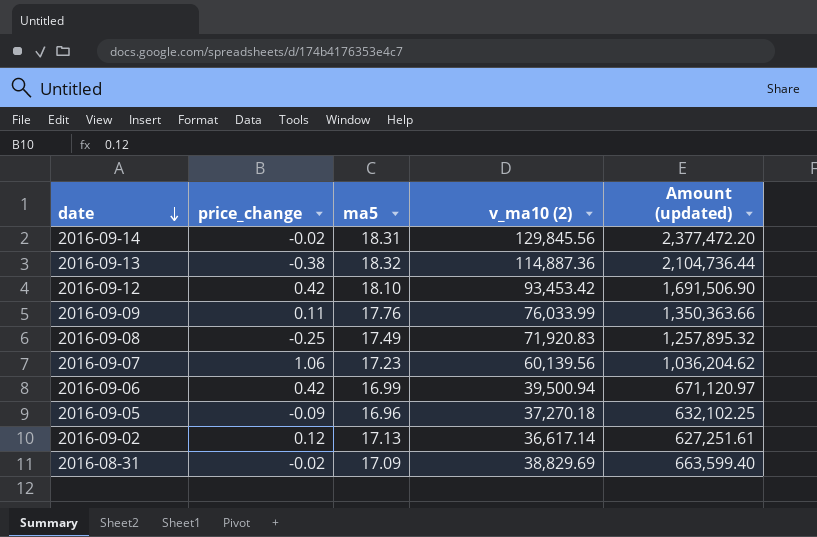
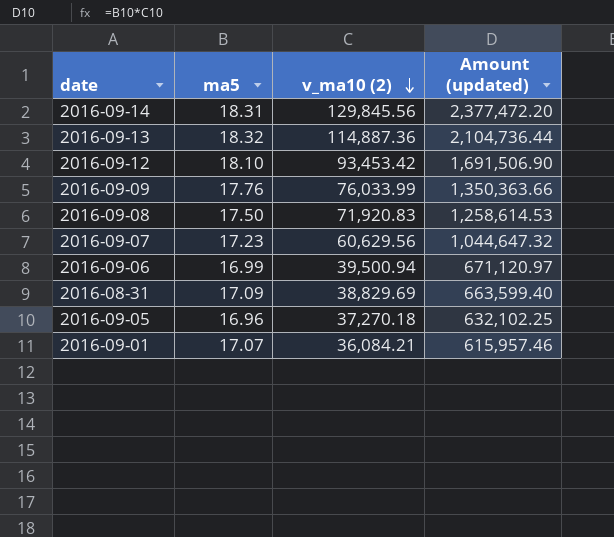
row order: date descending -> v_ma10 (2) descending
column price_change | position: 2 -> none
row 2016-09-02: 0.12 | 17.13 | 36,617.14 | 627,251.61 -> none
2016-09-08 | ma5: 17.49 -> 17.50
2016-09-08 | Amount (updated): 1,257,895.32 -> 1,258,614.53
2016-09-07 | v_ma10 (2): 60,139.56 -> 60,629.56
2016-09-07 | Amount (updated): 1,036,204.62 -> 1,044,647.32
row 2016-09-01: none -> 17.07 | 36,084.21 | 615,957.46

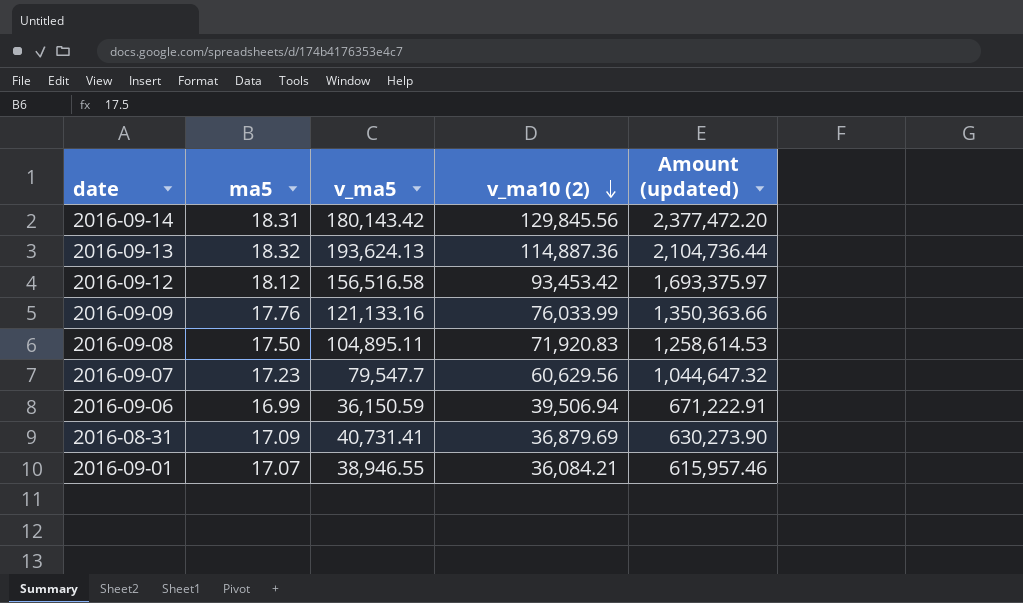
column v_ma5 | position: none -> 3
row 2016-09-05: 16.96 | 37,270.18 | 632,102.25 -> none
2016-09-12 | ma5: 18.10 -> 18.12
2016-09-12 | Amount (updated): 1,691,506.90 -> 1,693,375.97
2016-09-06 | v_ma10 (2): 39,500.94 -> 39,506.94
2016-09-06 | Amount (updated): 671,120.97 -> 671,222.91
2016-08-31 | v_ma10 (2): 38,829.69 -> 36,879.69
2016-08-31 | Amount (updated): 663,599.40 -> 630,273.90

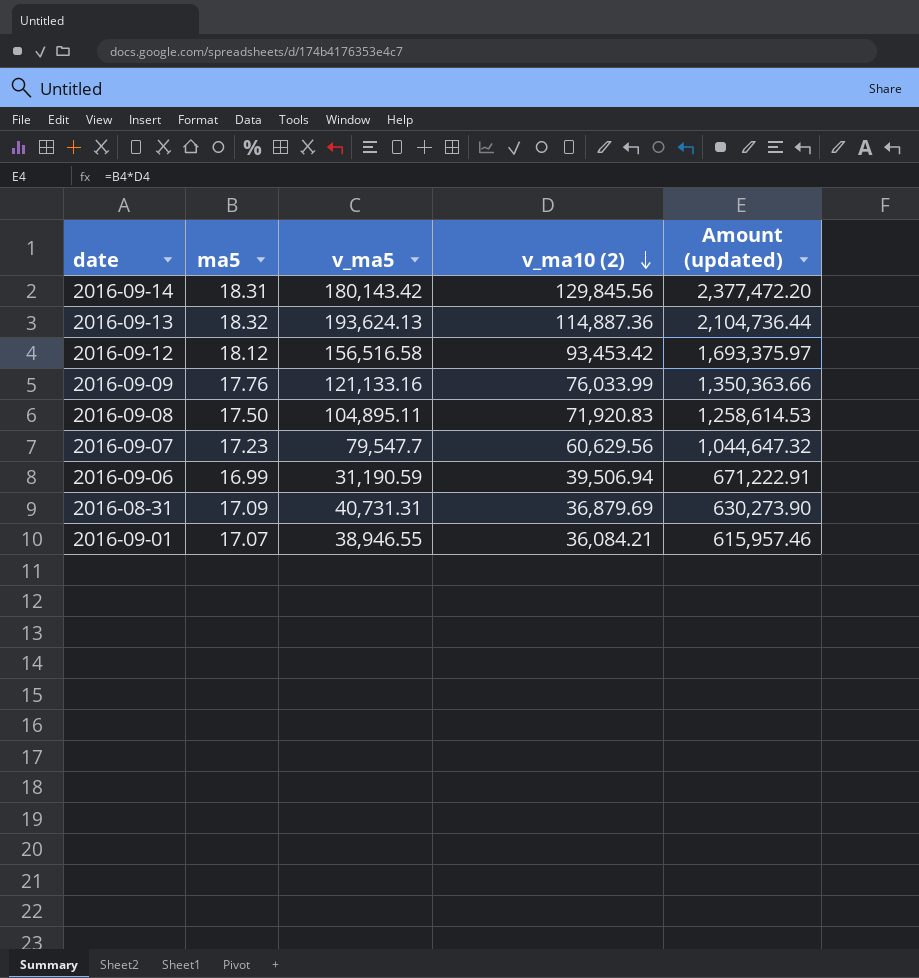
2016-09-06 | v_ma5: 36,150.59 -> 31,190.59
2016-08-31 | v_ma5: 40,731.41 -> 40,731.31

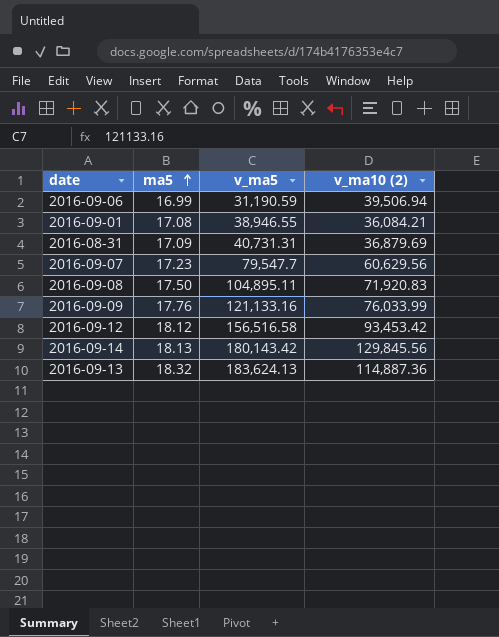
row order: v_ma10 (2) descending -> ma5 ascending
column Amount (updated) | formula: [ma5] * [v_ma10 (2)] -> none
2016-09-01 | ma5: 17.07 -> 17.08
2016-09-14 | ma5: 18.31 -> 18.13
2016-09-13 | v_ma5: 193,624.13 -> 183,624.13

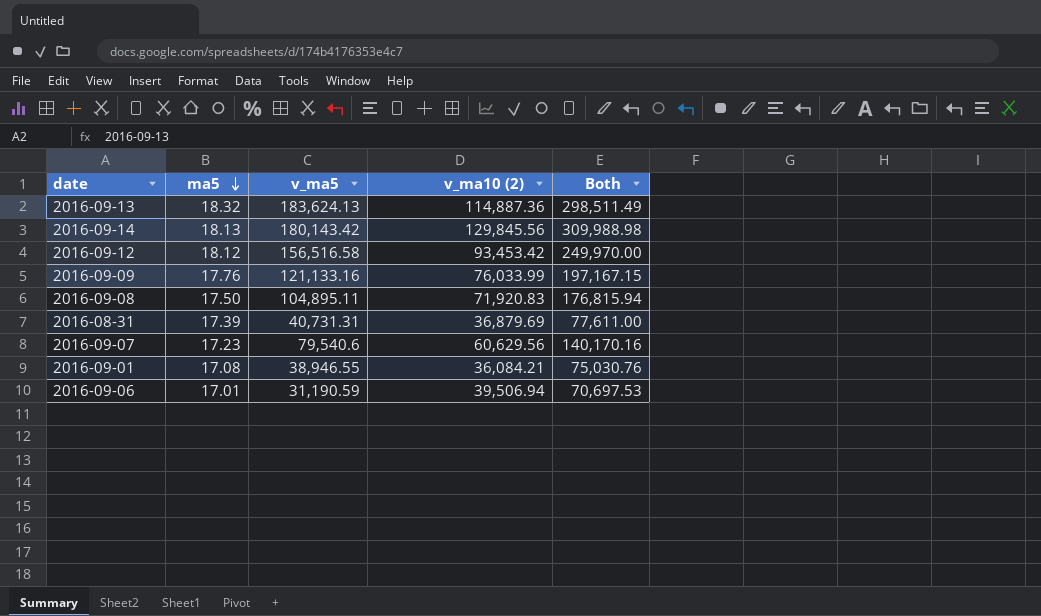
row order: ma5 ascending -> ma5 descending
column Both | formula: none -> [v_ma5] + [v_ma10 (2)]
2016-08-31 | ma5: 17.09 -> 17.39
2016-09-07 | v_ma5: 79,547.7 -> 79,540.6
2016-09-06 | ma5: 16.99 -> 17.01

